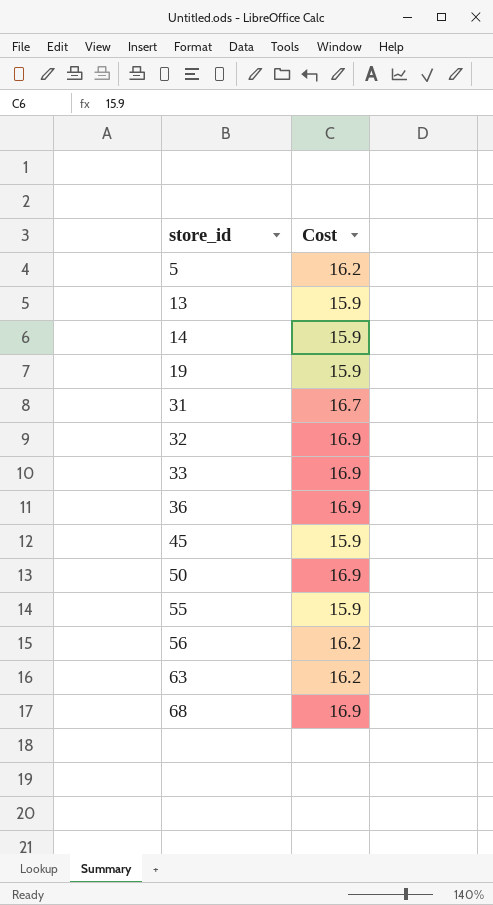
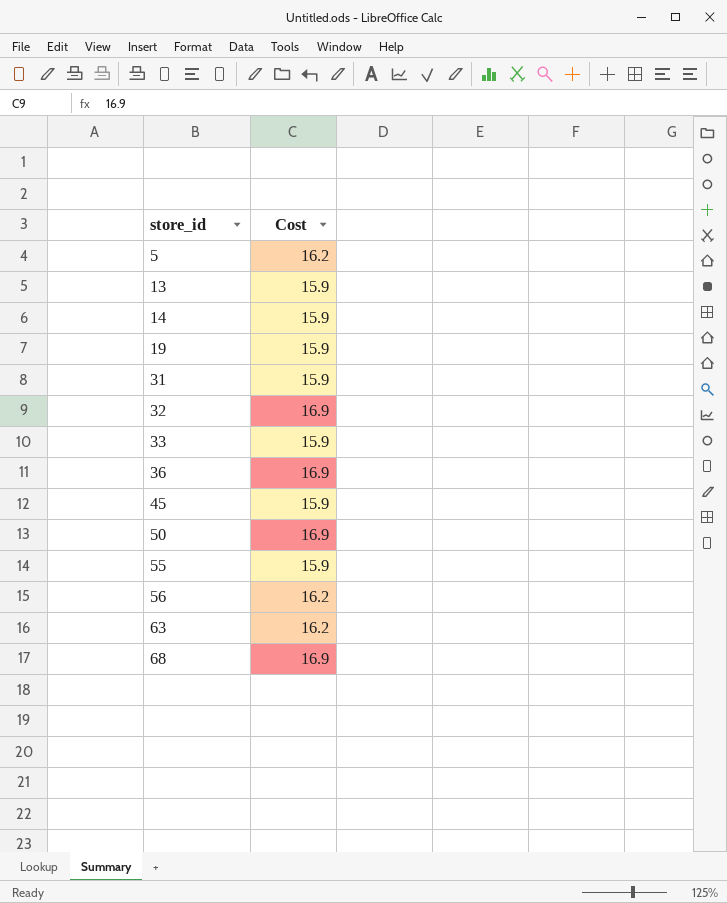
31 | Cost: 16.7 -> 15.9
33 | Cost: 16.9 -> 15.9

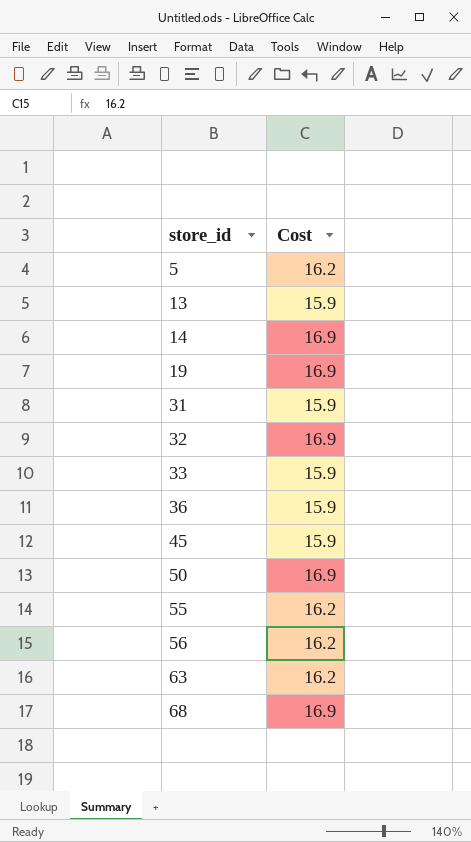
14 | Cost: 15.9 -> 16.9
19 | Cost: 15.9 -> 16.9
36 | Cost: 16.9 -> 15.9
55 | Cost: 15.9 -> 16.2

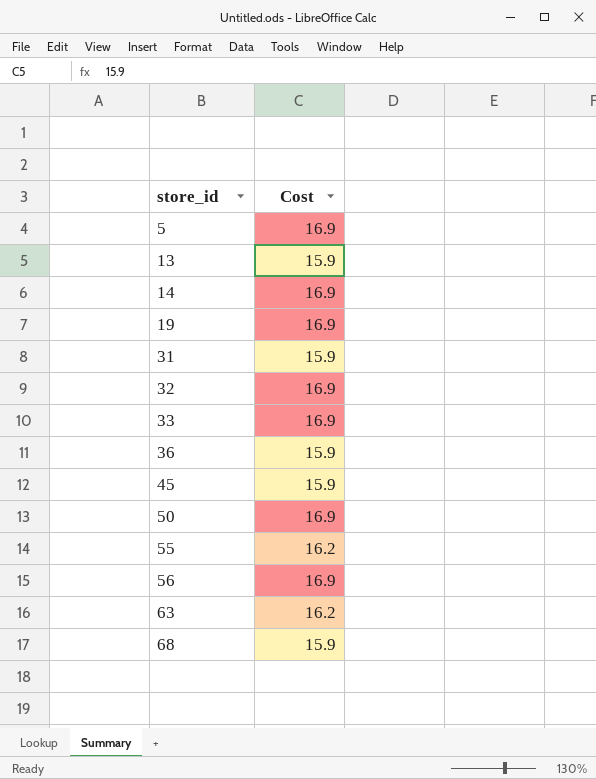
5 | Cost: 16.2 -> 16.9
33 | Cost: 15.9 -> 16.9
56 | Cost: 16.2 -> 16.9
68 | Cost: 16.9 -> 15.9

